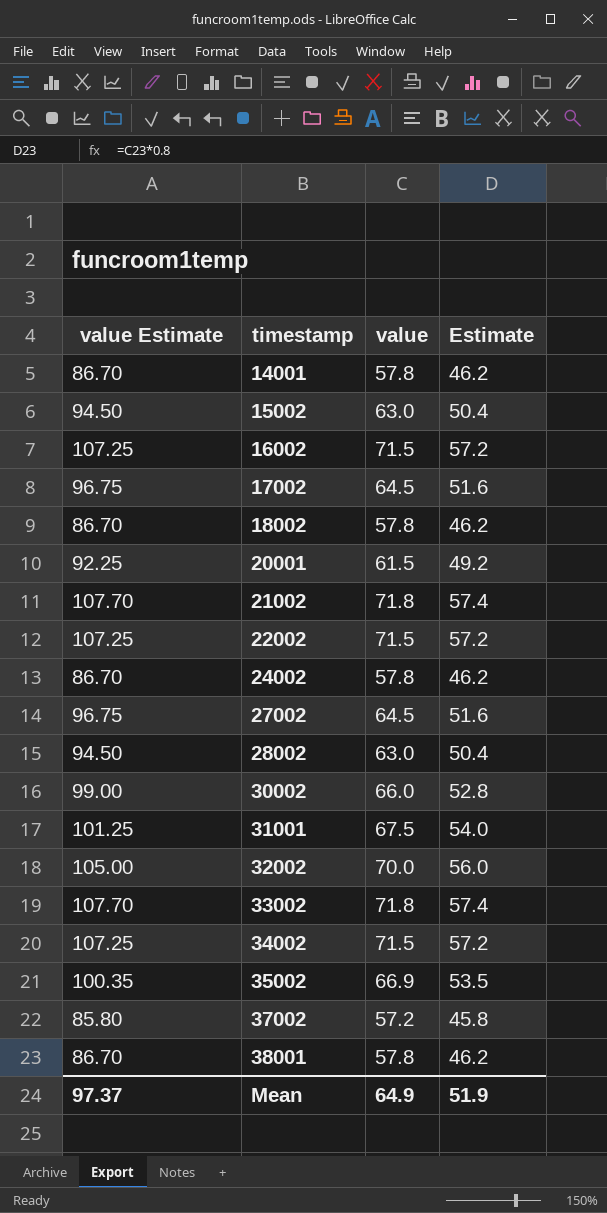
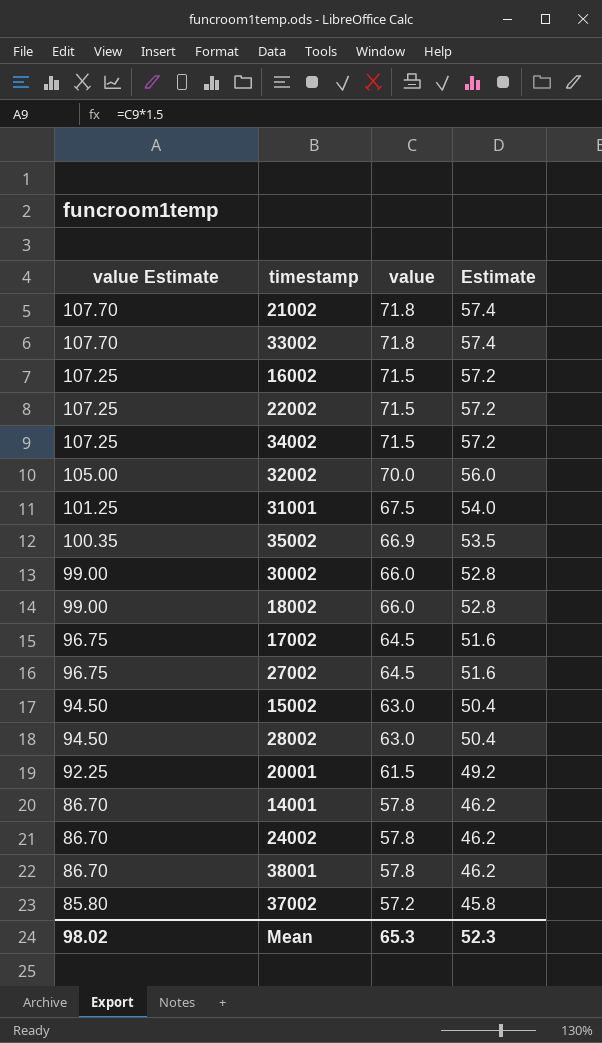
row order: timestamp ascending -> value Estimate descending
18002 | value Estimate: 86.70 -> 99.00
18002 | value: 57.8 -> 66.0
18002 | Estimate: 46.2 -> 52.8
Mean | value Estimate: 97.37 -> 98.02
Mean | value: 64.9 -> 65.3
Mean | Estimate: 51.9 -> 52.3

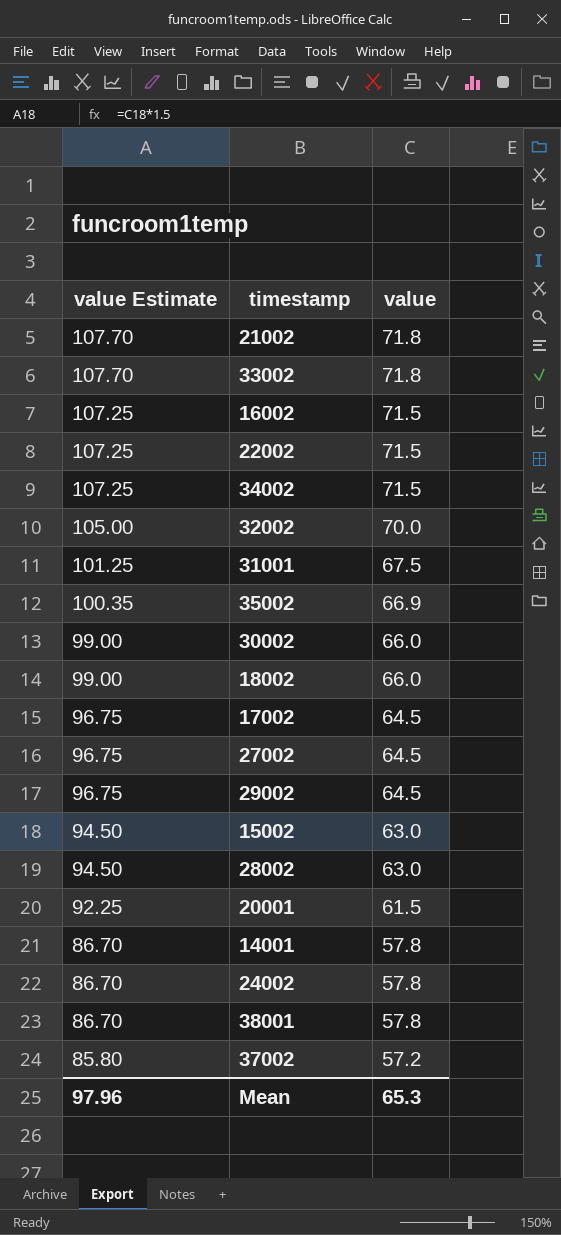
column Estimate | formula: [value] * 0.8 -> none
row 29002: none -> 96.75 | 64.5
Mean | value Estimate: 98.02 -> 97.96

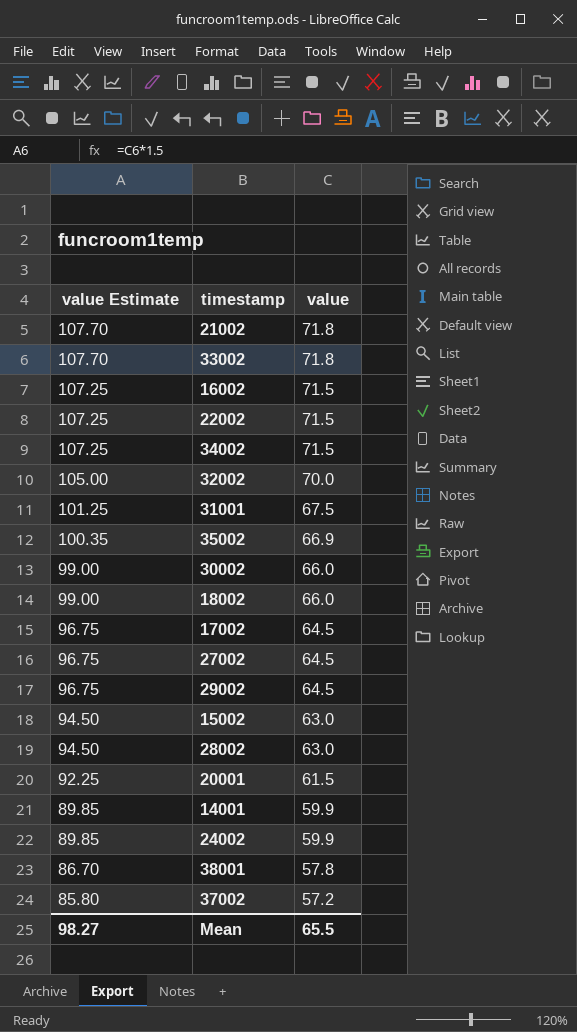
14001 | value Estimate: 86.70 -> 89.85
14001 | value: 57.8 -> 59.9
24002 | value Estimate: 86.70 -> 89.85
24002 | value: 57.8 -> 59.9
Mean | value Estimate: 97.96 -> 98.27
Mean | value: 65.3 -> 65.5

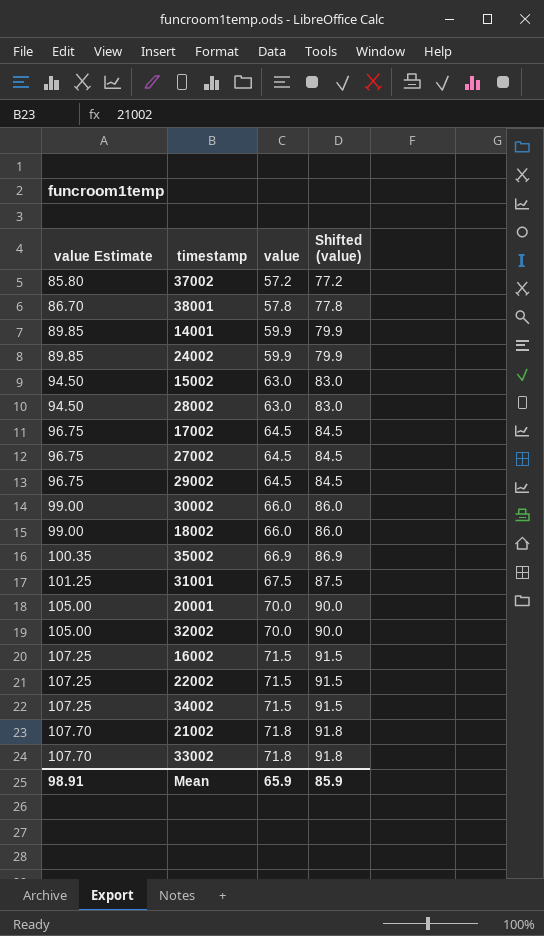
row order: value Estimate descending -> value Estimate ascending
column Shifted (value) | formula: none -> [value] + 20
20001 | value Estimate: 92.25 -> 105.00
20001 | value: 61.5 -> 70.0
Mean | value Estimate: 98.27 -> 98.91
Mean | value: 65.5 -> 65.9

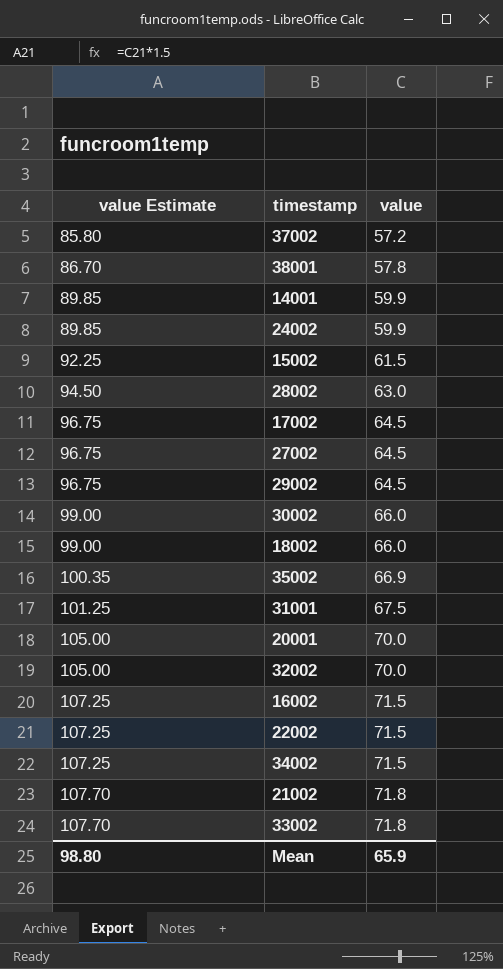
column Shifted (value) | formula: [value] + 20 -> none
15002 | value Estimate: 94.50 -> 92.25
15002 | value: 63.0 -> 61.5
Mean | value Estimate: 98.91 -> 98.80

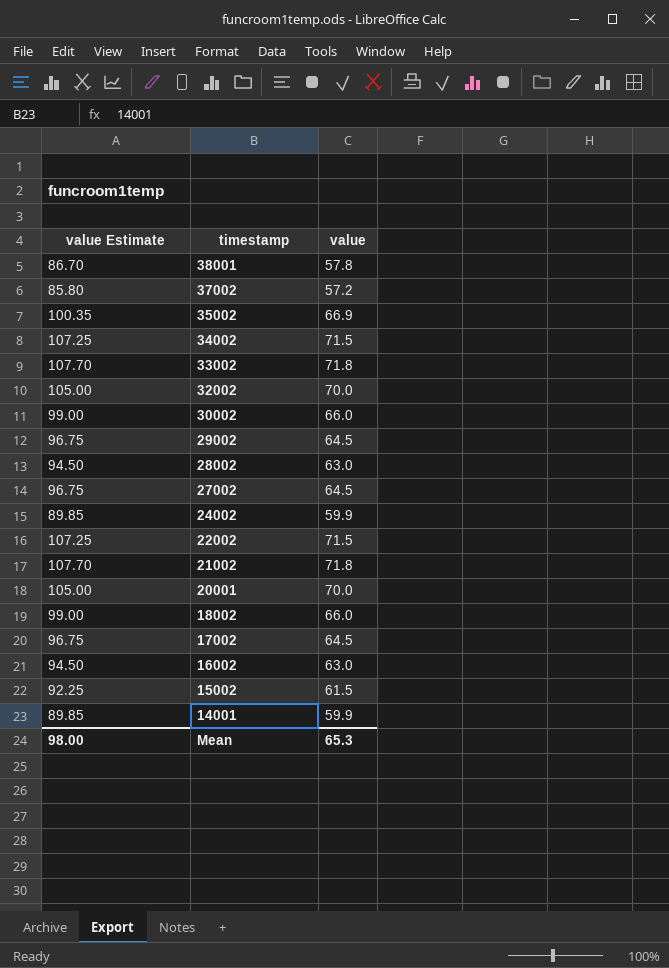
row order: value Estimate ascending -> timestamp descending
row 31001: 101.25 | 67.5 -> none
16002 | value Estimate: 107.25 -> 94.50
16002 | value: 71.5 -> 63.0
Mean | value Estimate: 98.80 -> 98.00
Mean | value: 65.9 -> 65.3

